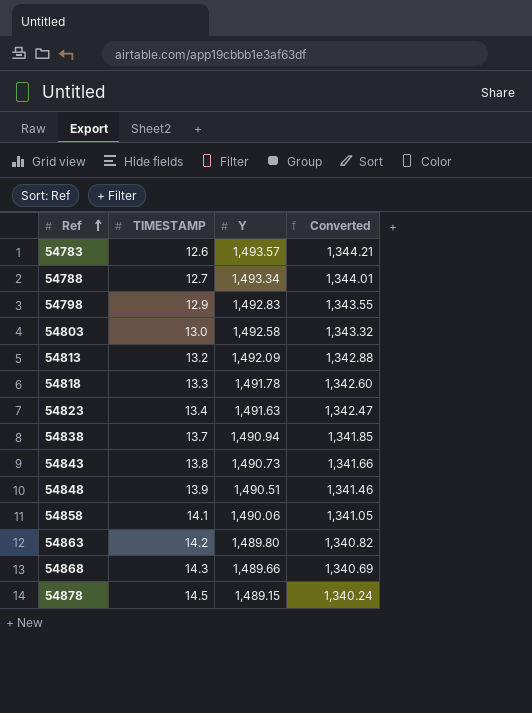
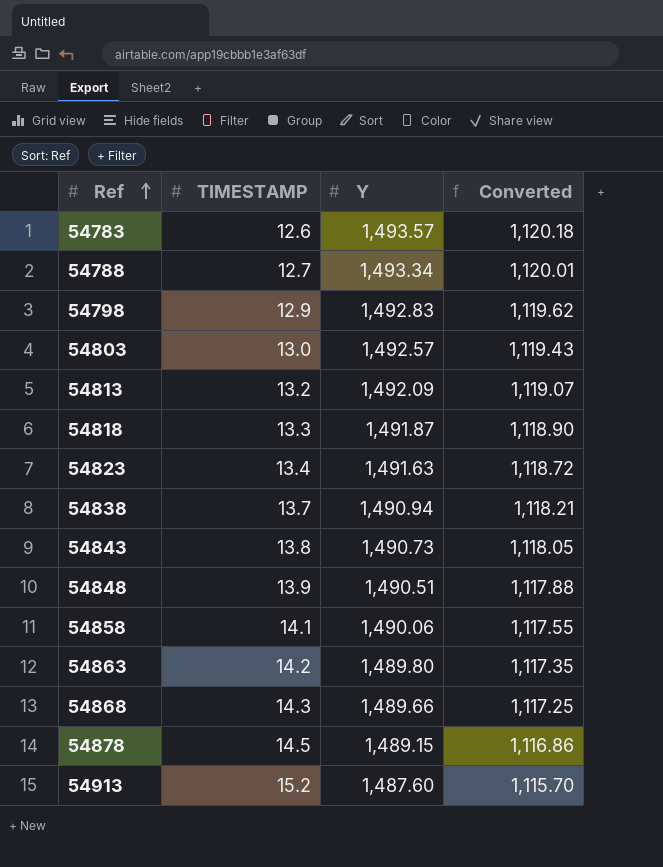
column Converted | formula: [Y] * 0.9 -> [Y] * 0.75
54803 | Y: 1,492.58 -> 1,492.57
54818 | Y: 1,491.78 -> 1,491.87
row 54913: none -> 15.2 | 1,487.60 | 1,115.70

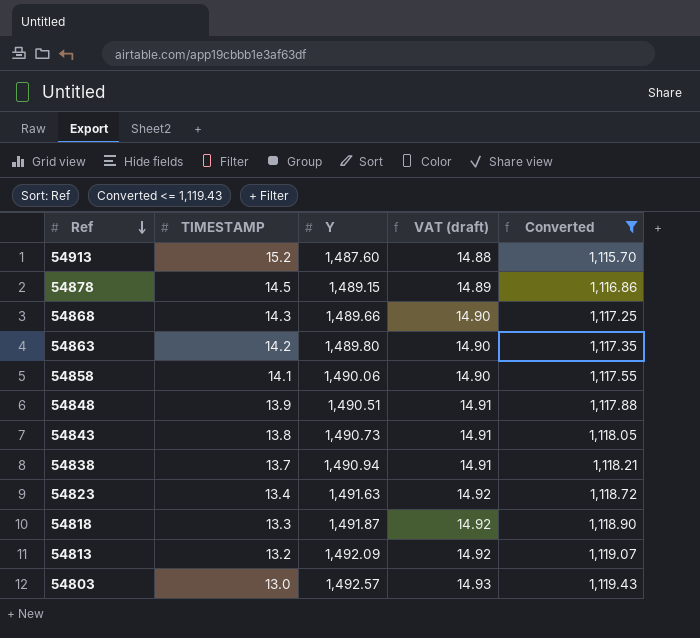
filter: none -> Converted <= 1,119.43
row order: Ref ascending -> Ref descending
column VAT (draft) | formula: none -> [Y] * 0.01

